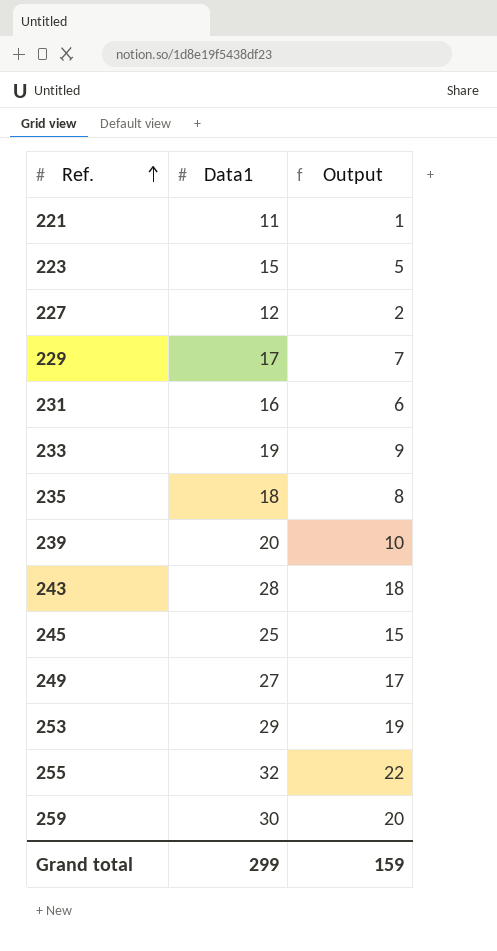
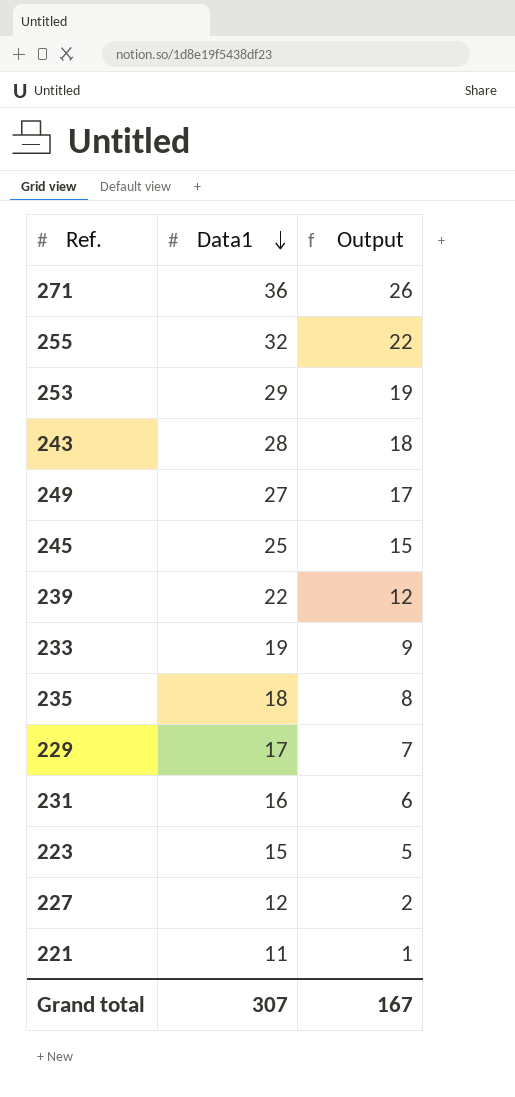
row order: Ref. ascending -> Data1 descending
row 259: 30 | 20 -> none
row 271: none -> 36 | 26
239 | Data1: 20 -> 22
239 | Output: 10 -> 12
Grand total | Data1: 299 -> 307
Grand total | Output: 159 -> 167

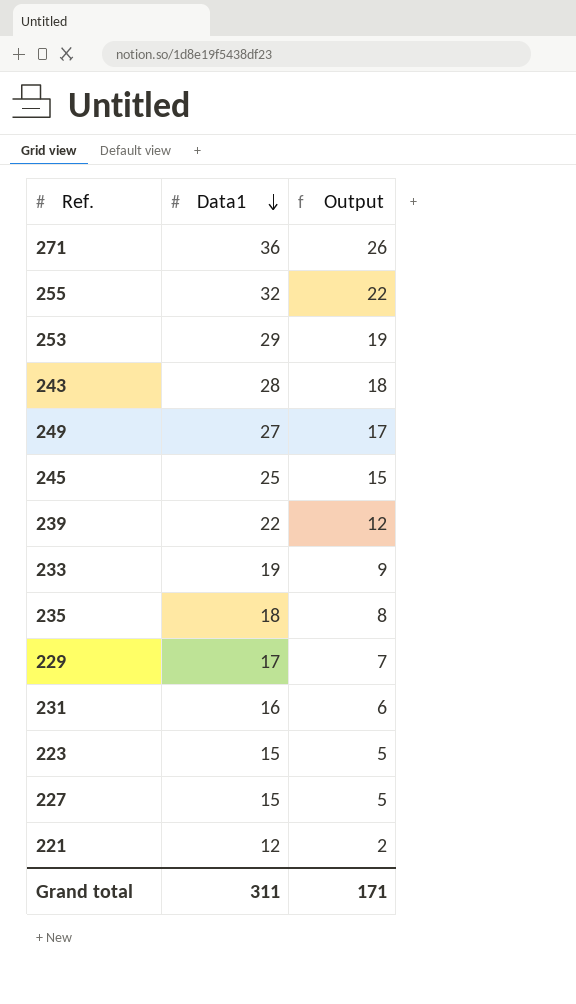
227 | Data1: 12 -> 15
227 | Output: 2 -> 5
221 | Data1: 11 -> 12
221 | Output: 1 -> 2
Grand total | Data1: 307 -> 311
Grand total | Output: 167 -> 171

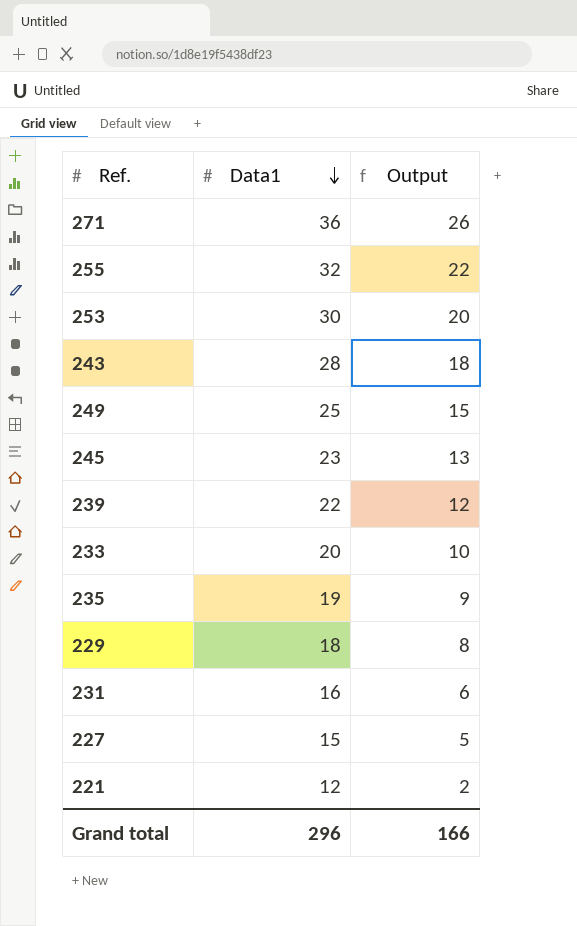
row 223: 15 | 5 -> none
253 | Data1: 29 -> 30
253 | Output: 19 -> 20
249 | Data1: 27 -> 25
249 | Output: 17 -> 15
245 | Data1: 25 -> 23
245 | Output: 15 -> 13
233 | Data1: 19 -> 20
233 | Output: 9 -> 10
235 | Data1: 18 -> 19
235 | Output: 8 -> 9
229 | Data1: 17 -> 18
229 | Output: 7 -> 8
Grand total | Data1: 311 -> 296
Grand total | Output: 171 -> 166

